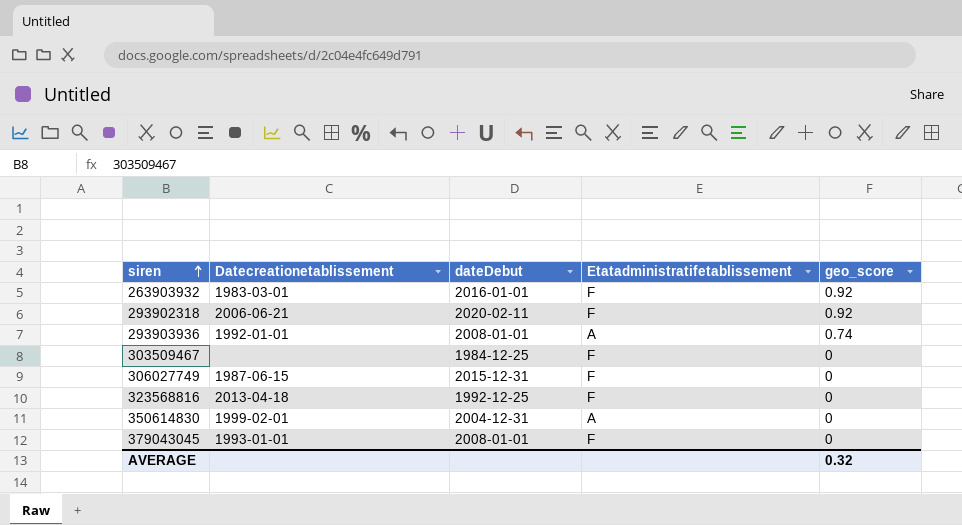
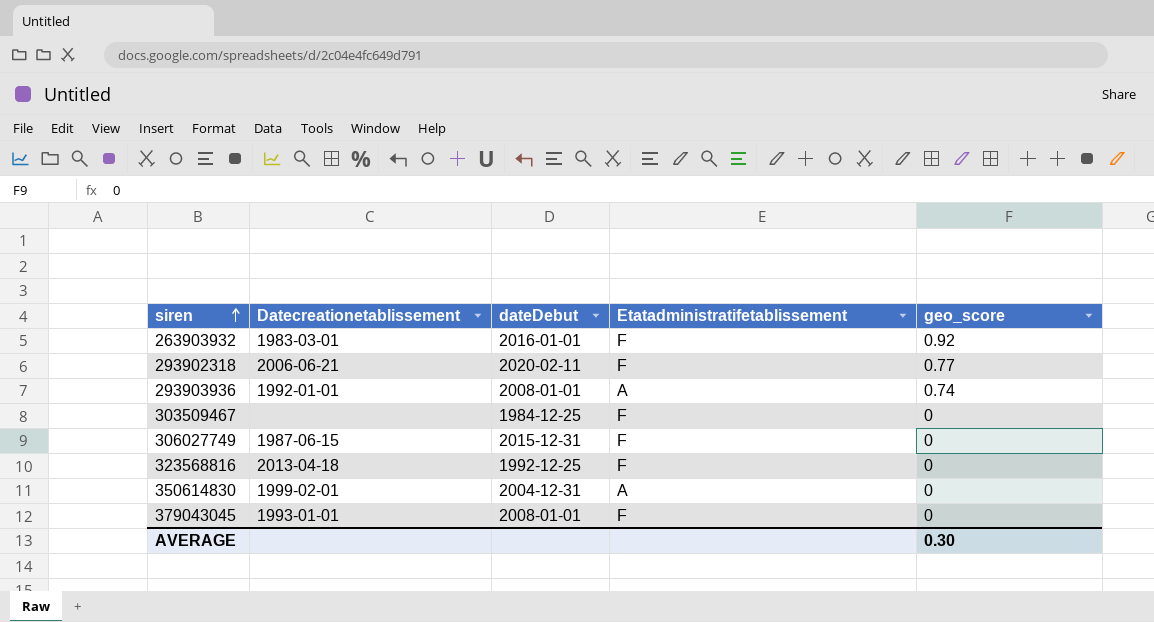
293902318 | geo_score: 0.92 -> 0.77
AVERAGE | geo_score: 0.32 -> 0.30

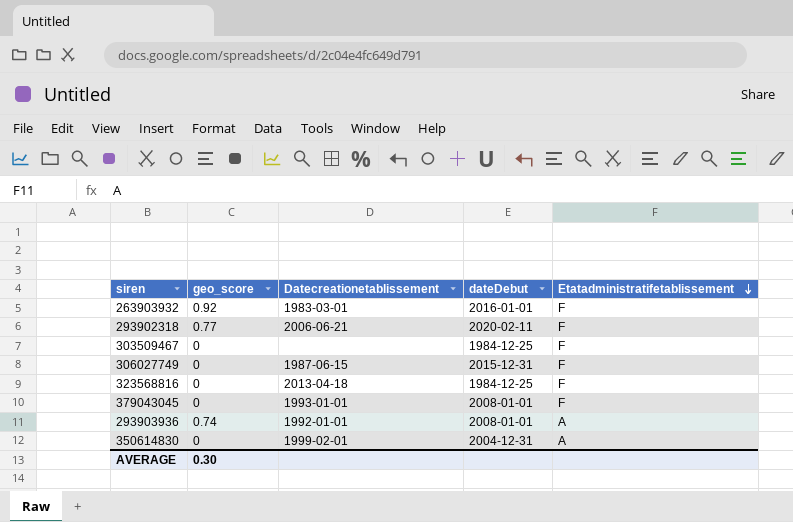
row order: siren ascending -> Etatadministratifetablissement descending
column geo_score | position: 5 -> 2
323568816 | dateDebut: 1992-12-25 -> 1984-12-25

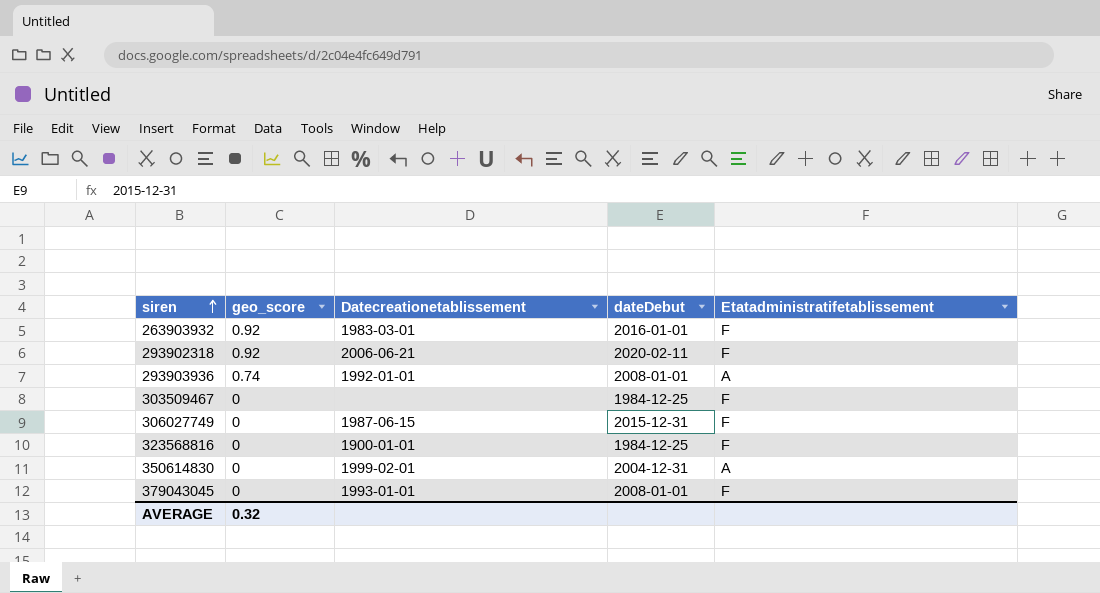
row order: Etatadministratifetablissement descending -> siren ascending
293902318 | geo_score: 0.77 -> 0.92
323568816 | Datecreationetablissement: 2013-04-18 -> 1900-01-01
AVERAGE | geo_score: 0.30 -> 0.32

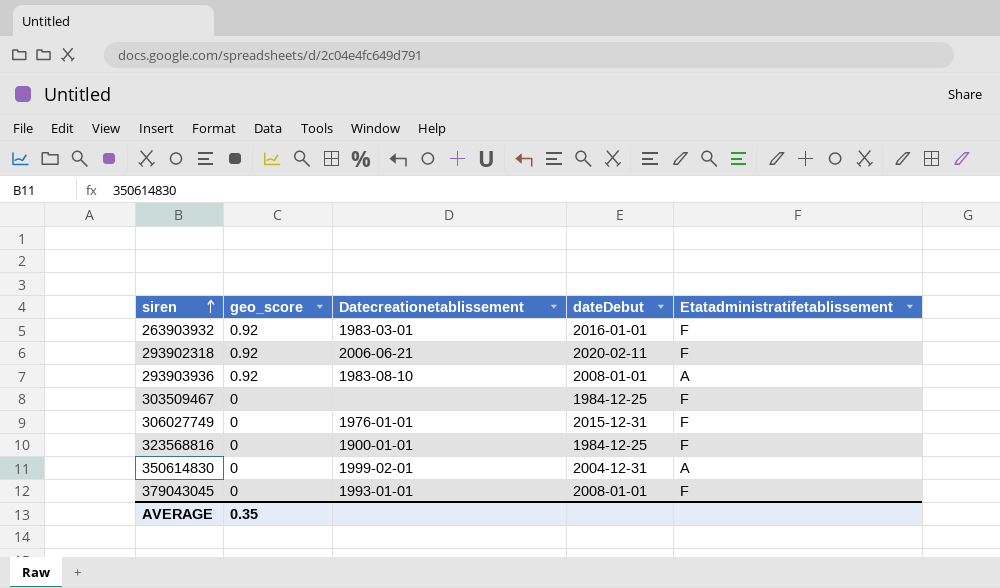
293903936 | geo_score: 0.74 -> 0.92
293903936 | Datecreationetablissement: 1992-01-01 -> 1983-08-10
306027749 | Datecreationetablissement: 1987-06-15 -> 1976-01-01
AVERAGE | geo_score: 0.32 -> 0.35

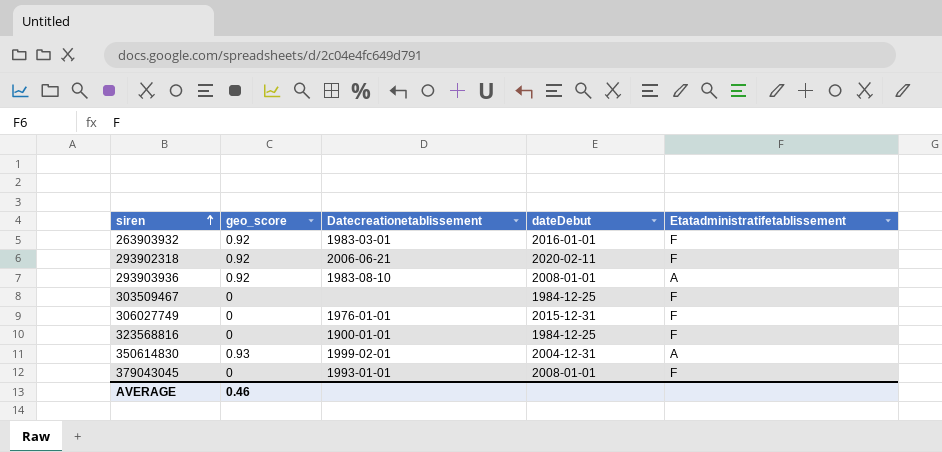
350614830 | geo_score: 0 -> 0.93
AVERAGE | geo_score: 0.35 -> 0.46

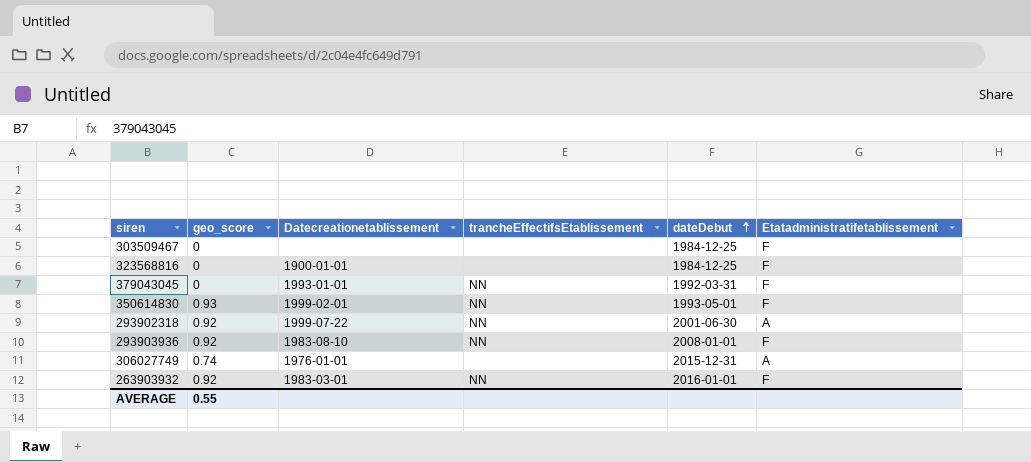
row order: siren ascending -> dateDebut ascending
column trancheEffectifsEtablissement | position: none -> 4
379043045 | dateDebut: 2008-01-01 -> 1992-03-31
350614830 | dateDebut: 2004-12-31 -> 1993-05-01
350614830 | Etatadministratifetablissement: A -> F
293902318 | Datecreationetablissement: 2006-06-21 -> 1999-07-22
293902318 | dateDebut: 2020-02-11 -> 2001-06-30
293902318 | Etatadministratifetablissement: F -> A
293903936 | Etatadministratifetablissement: A -> F
306027749 | geo_score: 0 -> 0.74
306027749 | Etatadministratifetablissement: F -> A
AVERAGE | geo_score: 0.46 -> 0.55

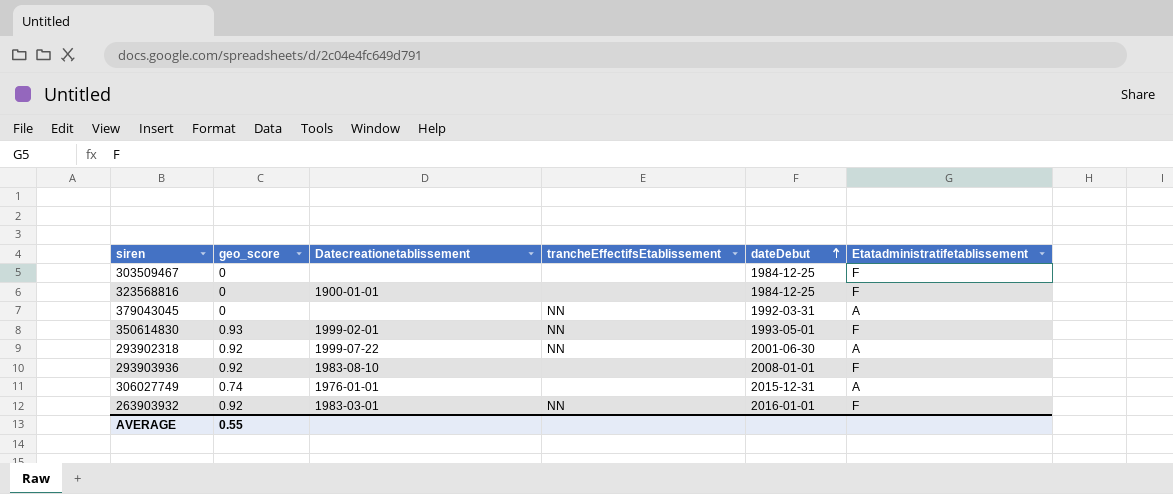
379043045 | Datecreationetablissement: 1993-01-01 -> none
379043045 | Etatadministratifetablissement: F -> A
293903936 | trancheEffectifsEtablissement: NN -> none

